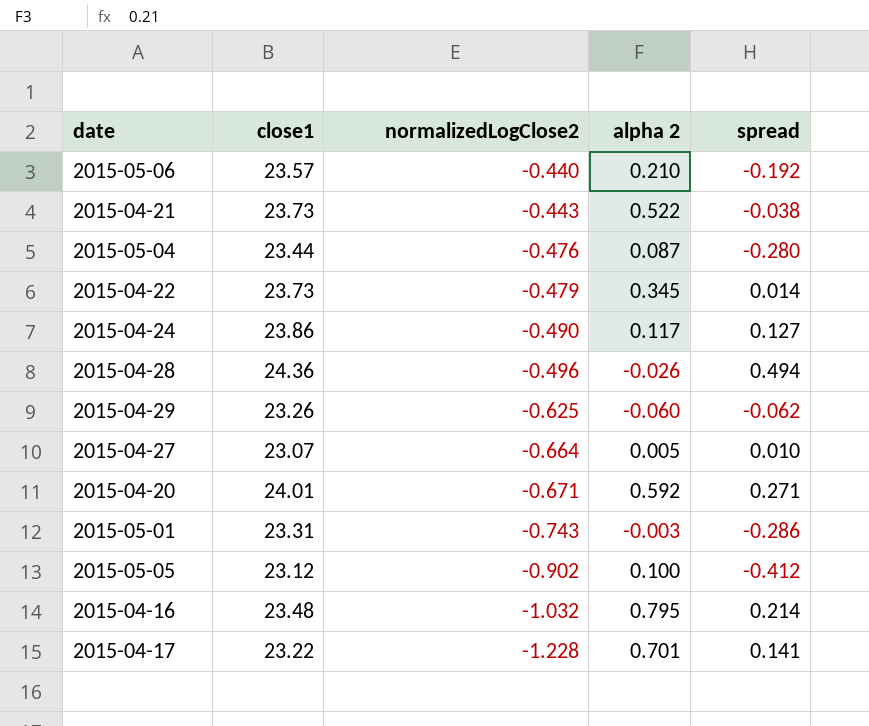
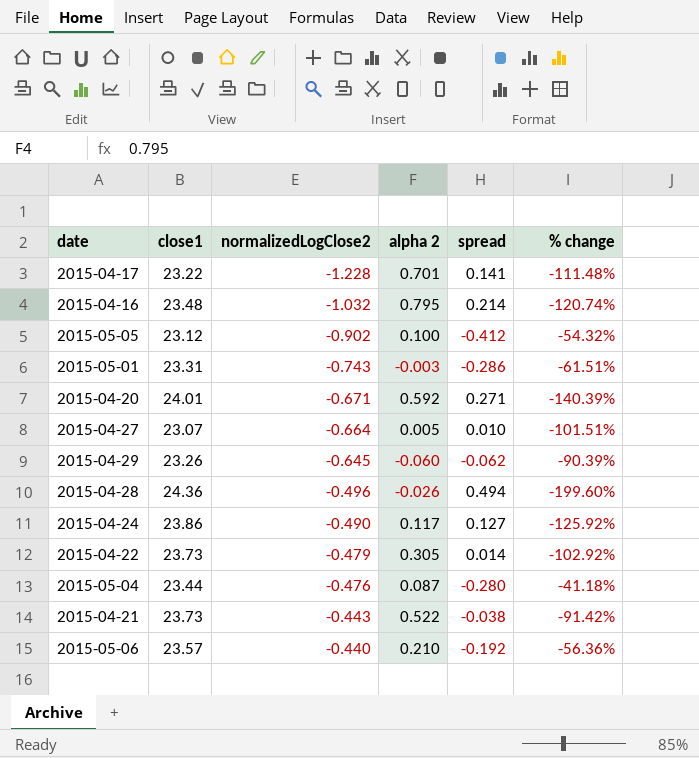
row order: normalizedLogClose2 descending -> normalizedLogClose2 ascending
column % change | formula: none -> ([spread] - [normalizedLogClose2]) / [normalizedLogClose2]
2015-04-29 | normalizedLogClose2: -0.625 -> -0.645
2015-04-22 | alpha 2: 0.345 -> 0.305

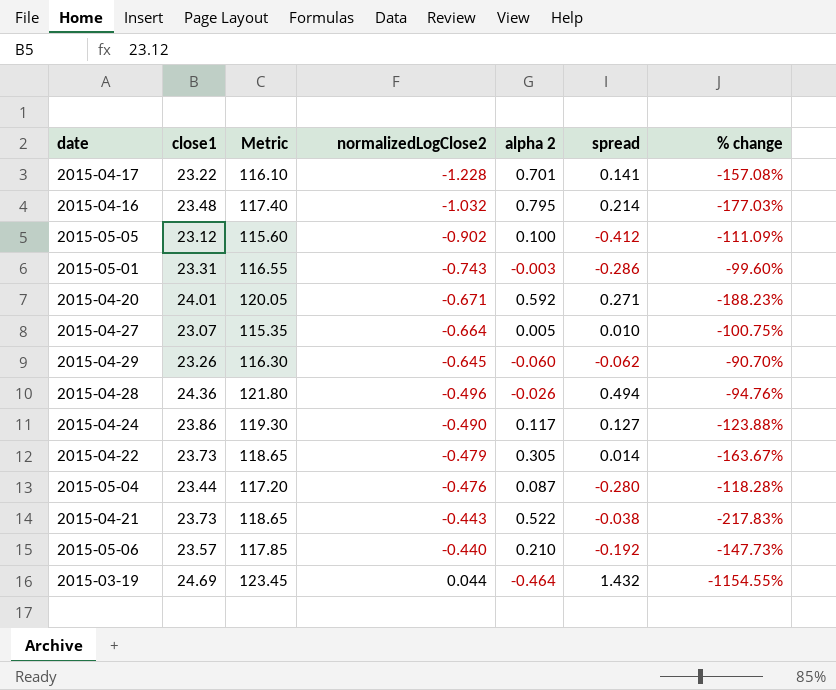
column Metric | formula: none -> [close1] * 5
column % change | formula: ([spread] - [normalizedLogClose2]) / [normalizedLogClose2] -> ([alpha 2] - [normalizedLogClose2]) / [normalizedLogClose2]
row 2015-03-19: none -> 24.69 | 123.45 | 0.044 | -0.464 | 1.432 | -1154.55%

